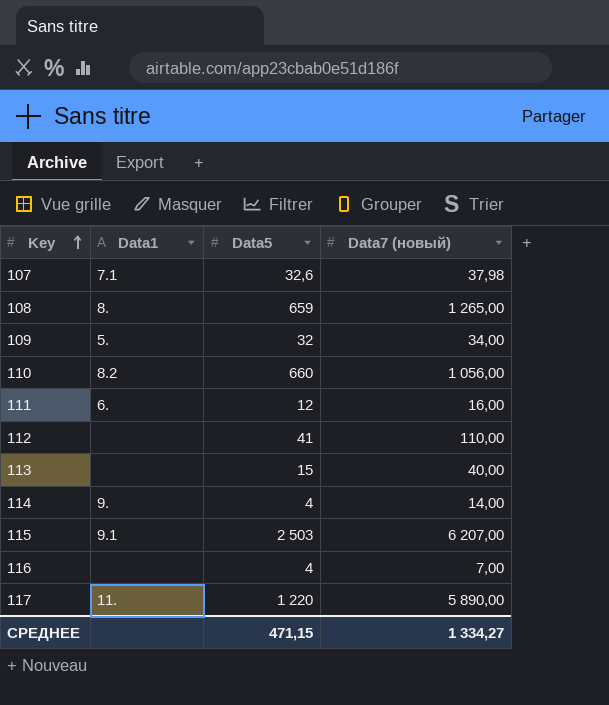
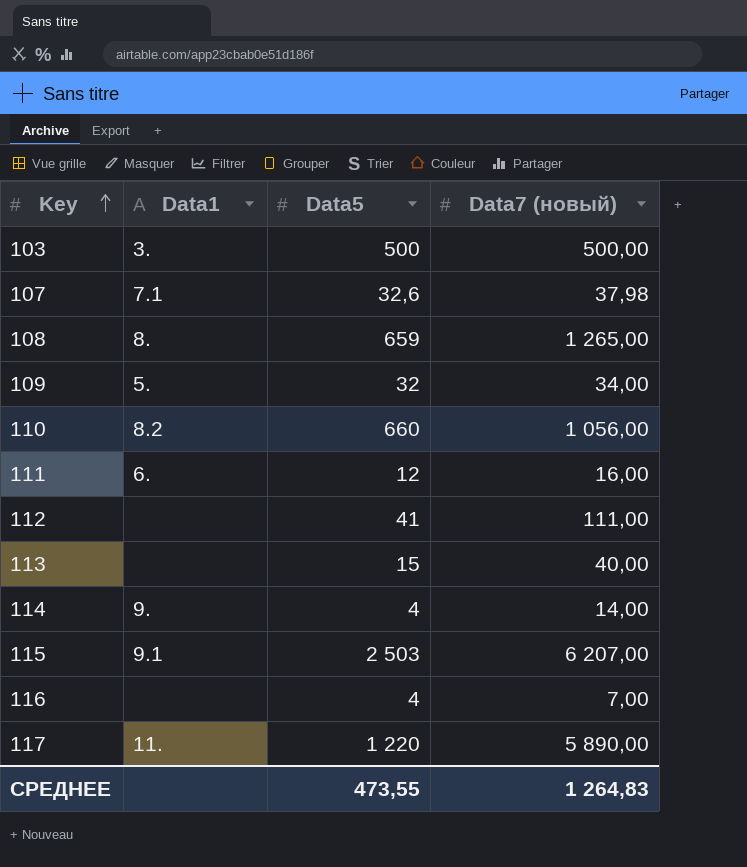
row 103: none -> 3. | 500 | 500,00
112 | Data7 (новый): 110,00 -> 111,00
СРЕДНЕЕ | Data5: 471,15 -> 473,55
СРЕДНЕЕ | Data7 (новый): 1 334,27 -> 1 264,83

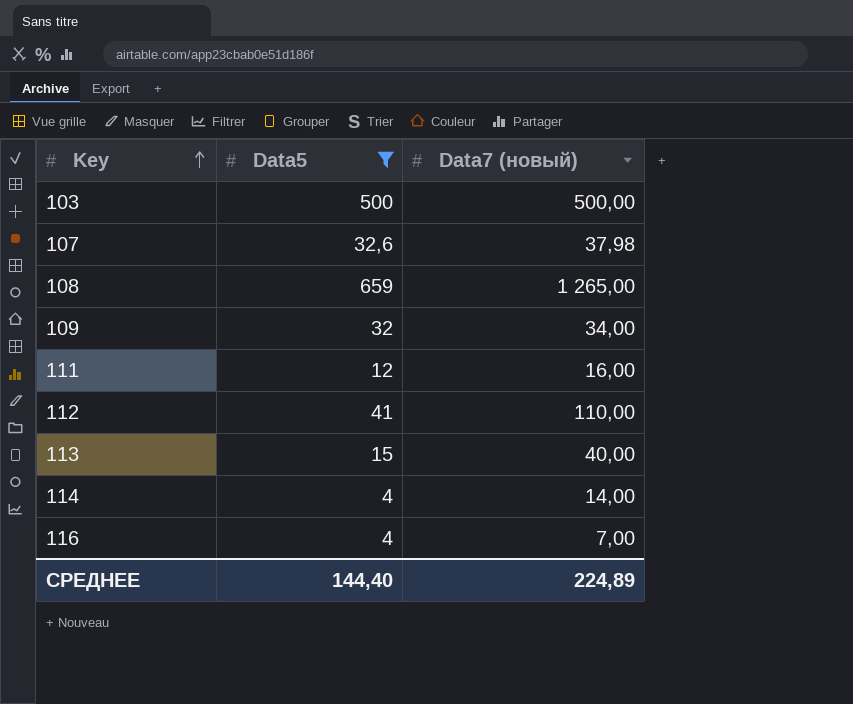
filter: none -> Data5 <= 659
column Data1 | position: 2 -> none
112 | Data7 (новый): 111,00 -> 110,00
СРЕДНЕЕ | Data5: 473,55 -> 144,40
СРЕДНЕЕ | Data7 (новый): 1 264,83 -> 224,89

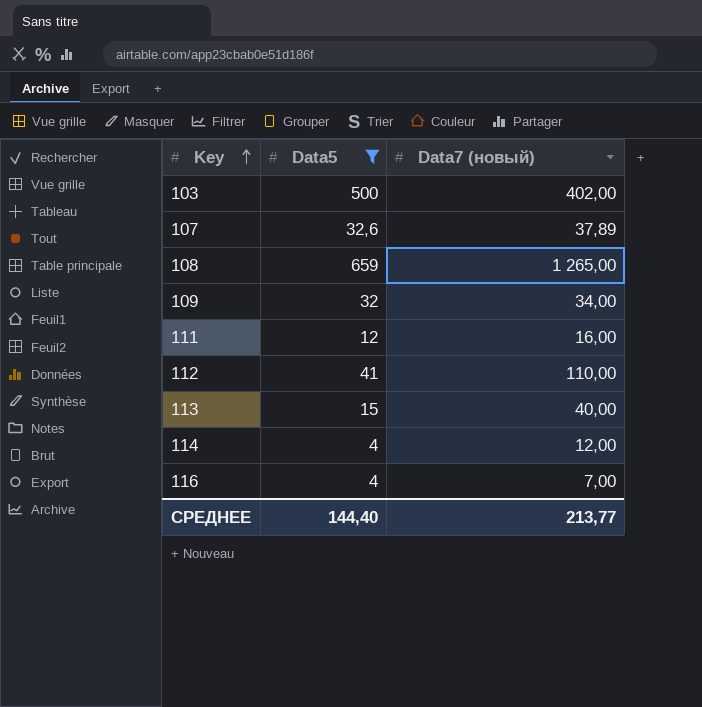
103 | Data7 (новый): 500,00 -> 402,00
107 | Data7 (новый): 37,98 -> 37,89
114 | Data7 (новый): 14,00 -> 12,00
СРЕДНЕЕ | Data7 (новый): 224,89 -> 213,77

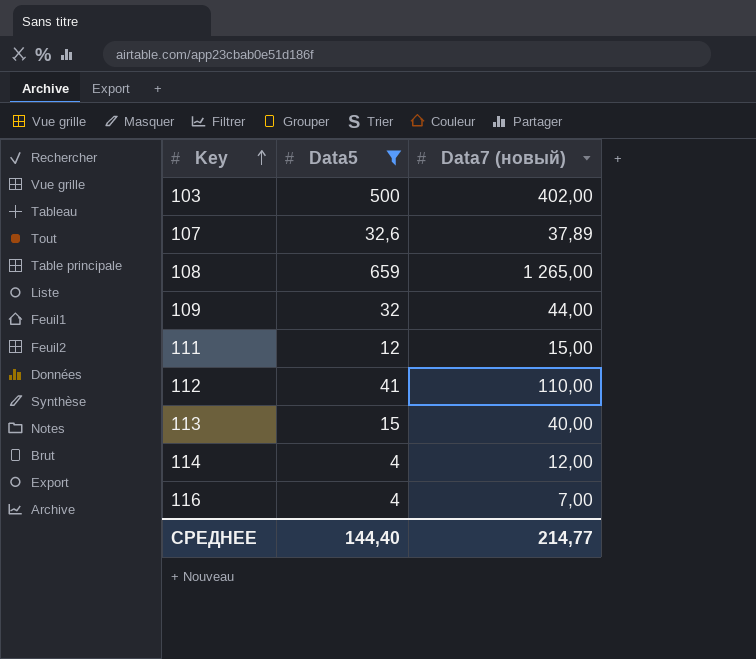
109 | Data7 (новый): 34,00 -> 44,00
111 | Data7 (новый): 16,00 -> 15,00
СРЕДНЕЕ | Data7 (новый): 213,77 -> 214,77

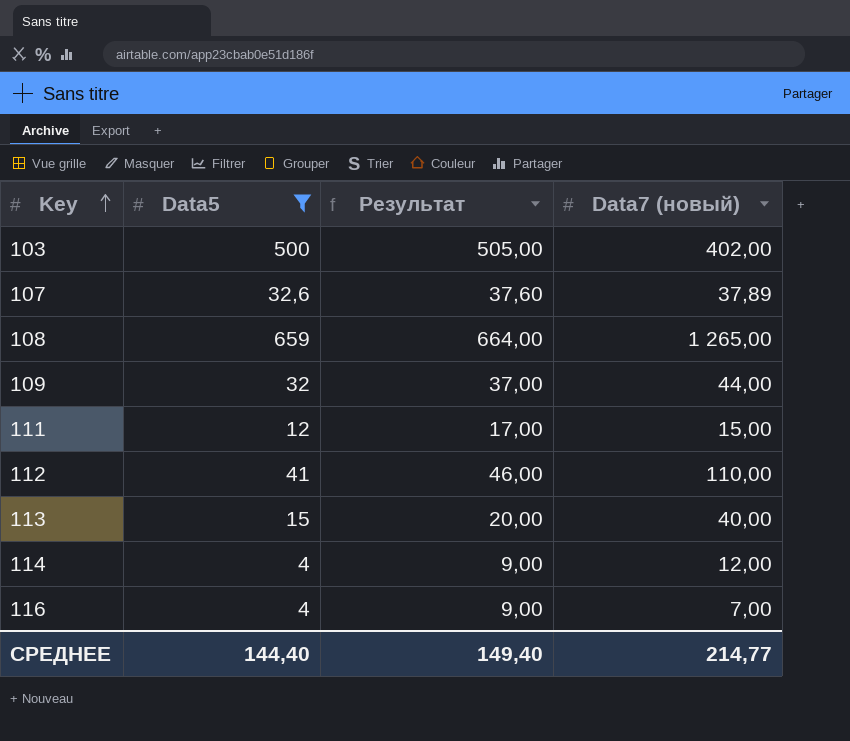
column Результат | formula: none -> [Data5] + 5

